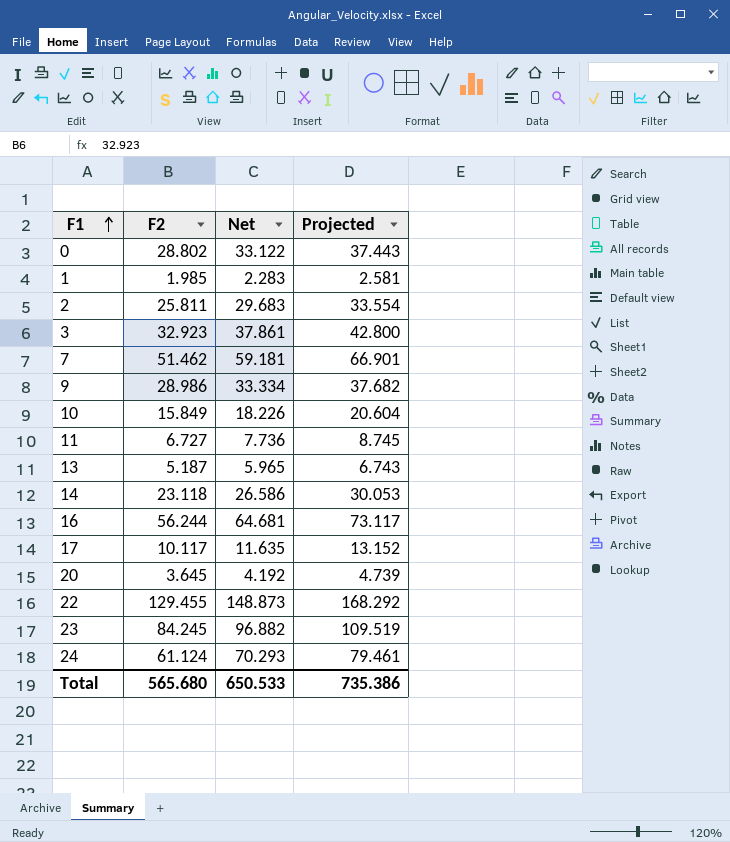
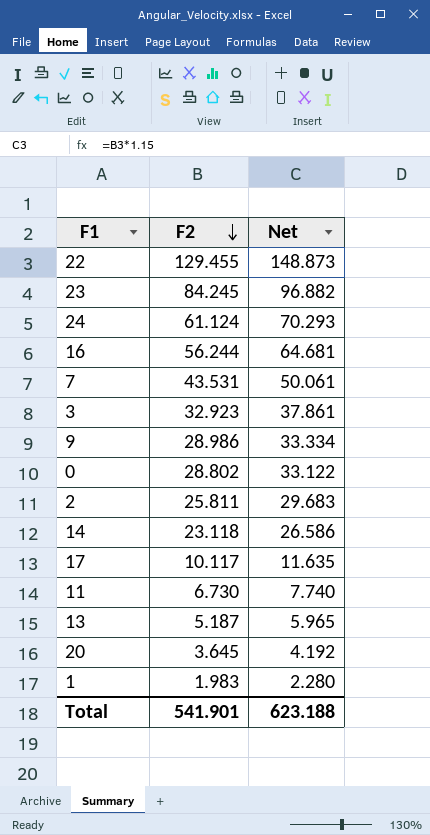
row order: F1 ascending -> F2 descending
column Projected | formula: [F2] * 1.3 -> none
row 10: 15.849 | 18.226 | 20.604 -> none
7 | F2: 51.462 -> 43.531
7 | Net: 59.181 -> 50.061
11 | F2: 6.727 -> 6.730
11 | Net: 7.736 -> 7.740
1 | F2: 1.985 -> 1.983
1 | Net: 2.283 -> 2.280
Total | F2: 565.680 -> 541.901
Total | Net: 650.533 -> 623.188

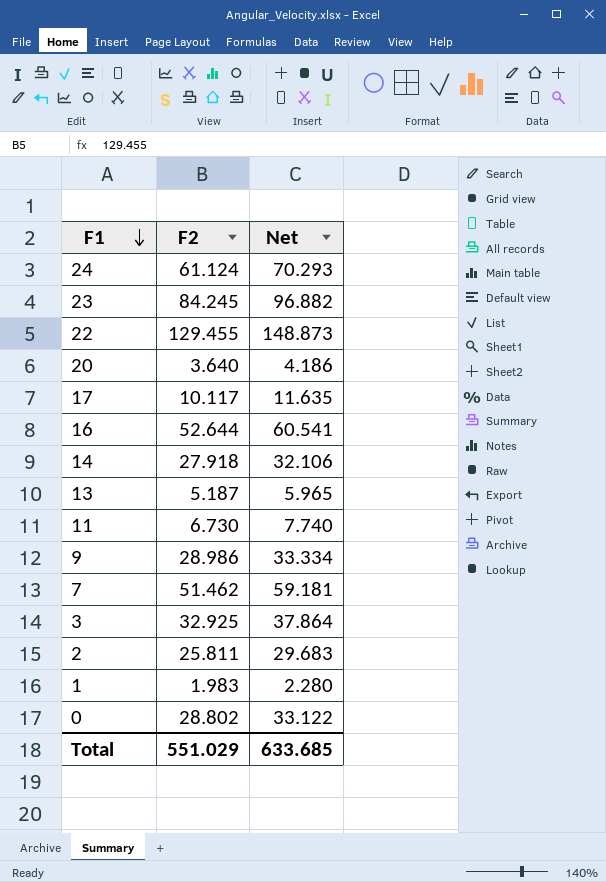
row order: F2 descending -> F1 descending
20 | F2: 3.645 -> 3.640
20 | Net: 4.192 -> 4.186
16 | F2: 56.244 -> 52.644
16 | Net: 64.681 -> 60.541
14 | F2: 23.118 -> 27.918
14 | Net: 26.586 -> 32.106
7 | F2: 43.531 -> 51.462
7 | Net: 50.061 -> 59.181
3 | F2: 32.923 -> 32.925
3 | Net: 37.861 -> 37.864
Total | F2: 541.901 -> 551.029
Total | Net: 623.188 -> 633.685

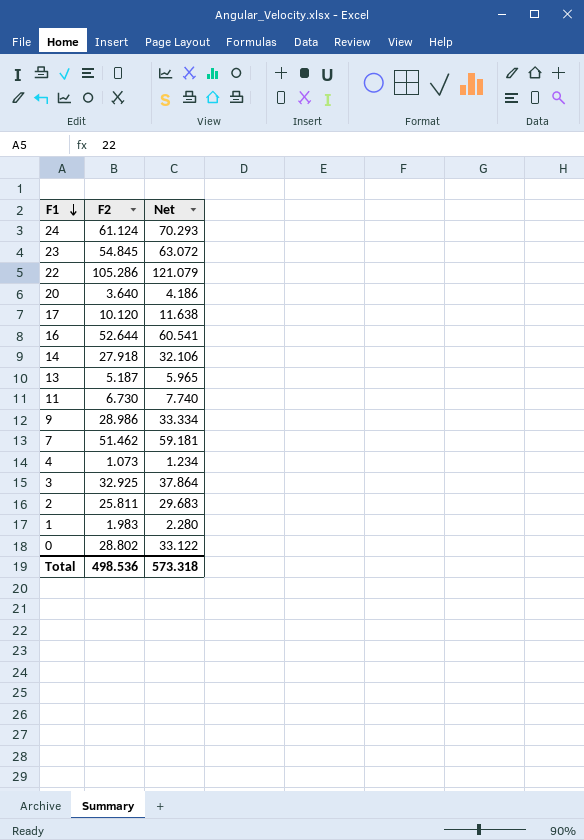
23 | F2: 84.245 -> 54.845
23 | Net: 96.882 -> 63.072
22 | F2: 129.455 -> 105.286
22 | Net: 148.873 -> 121.079
17 | F2: 10.117 -> 10.120
17 | Net: 11.635 -> 11.638
row 4: none -> 1.073 | 1.234
Total | F2: 551.029 -> 498.536
Total | Net: 633.685 -> 573.318

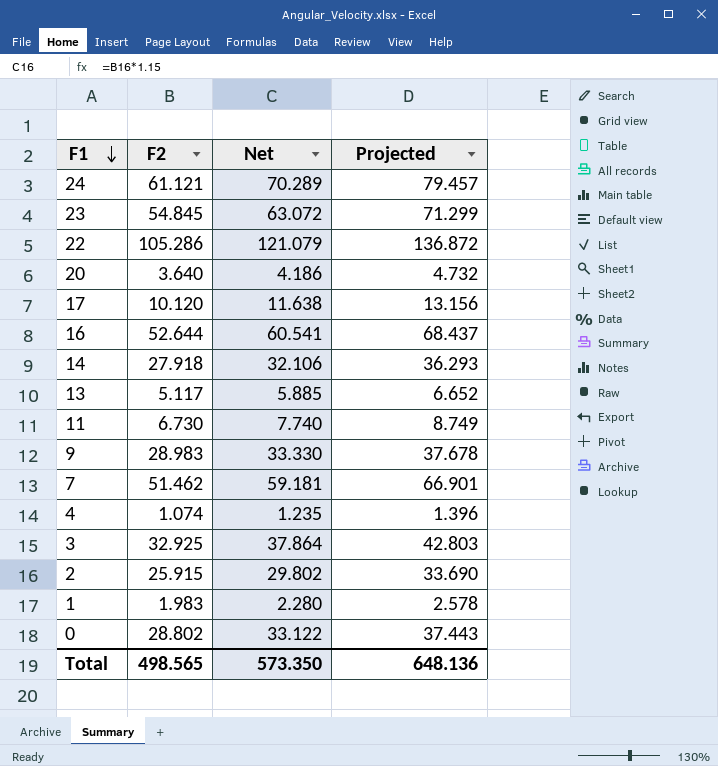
column Projected | formula: none -> [F2] * 1.3
24 | F2: 61.124 -> 61.121
24 | Net: 70.293 -> 70.289
13 | F2: 5.187 -> 5.117
13 | Net: 5.965 -> 5.885
9 | F2: 28.986 -> 28.983
9 | Net: 33.334 -> 33.330
4 | F2: 1.073 -> 1.074
4 | Net: 1.234 -> 1.235
2 | F2: 25.811 -> 25.915
2 | Net: 29.683 -> 29.802
Total | F2: 498.536 -> 498.565
Total | Net: 573.318 -> 573.350

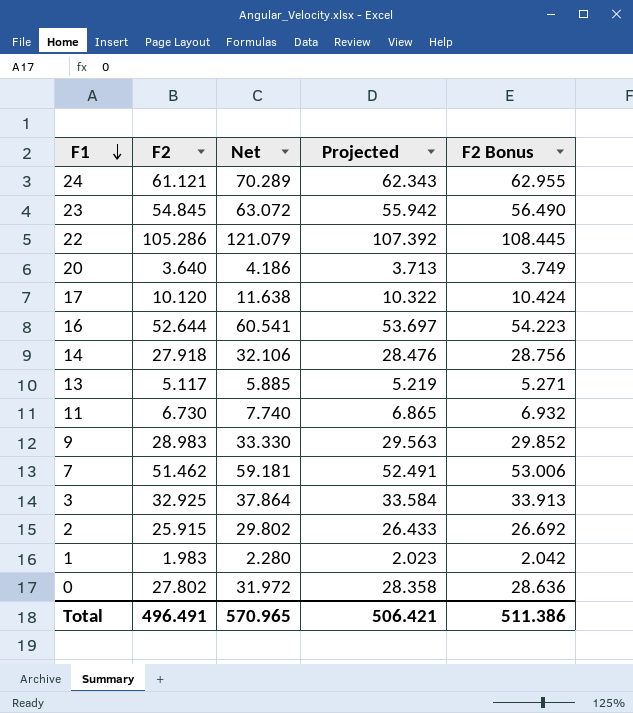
column Projected | formula: [F2] * 1.3 -> [F2] * 1.02
column F2 Bonus | formula: none -> [F2] * 1.03
row 4: 1.074 | 1.235 | 1.396 -> none
0 | F2: 28.802 -> 27.802
0 | Net: 33.122 -> 31.972
Total | F2: 498.565 -> 496.491
Total | Net: 573.350 -> 570.965
Total | Projected: 648.136 -> 506.421

